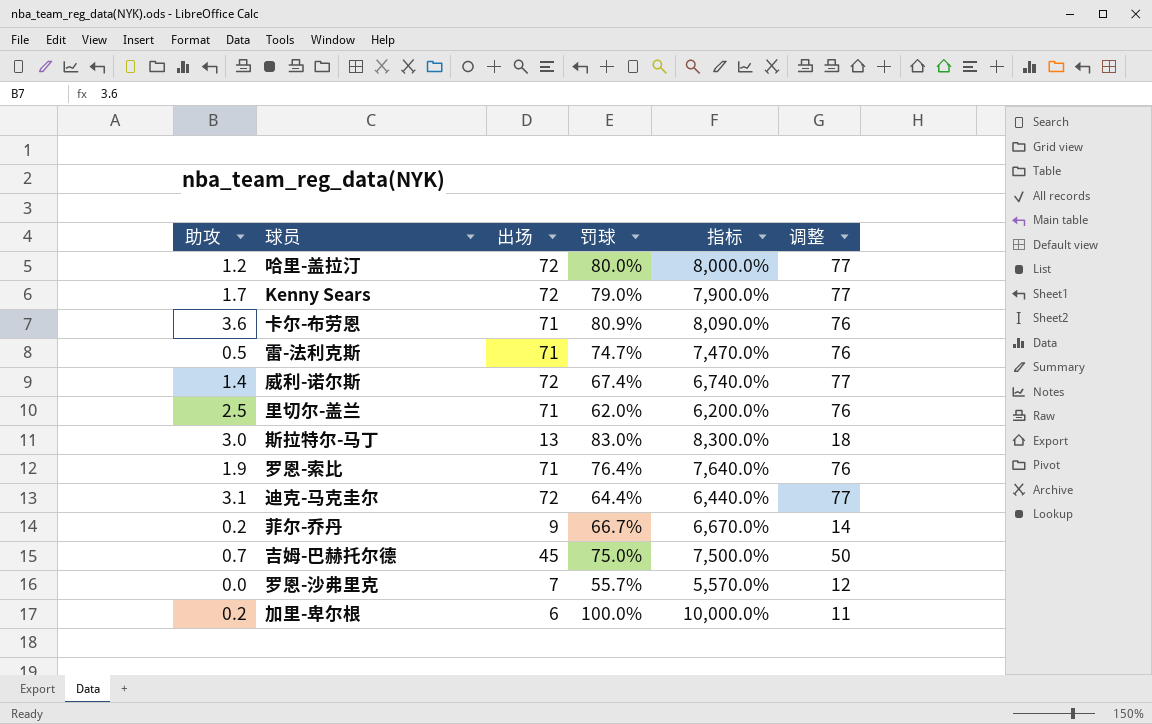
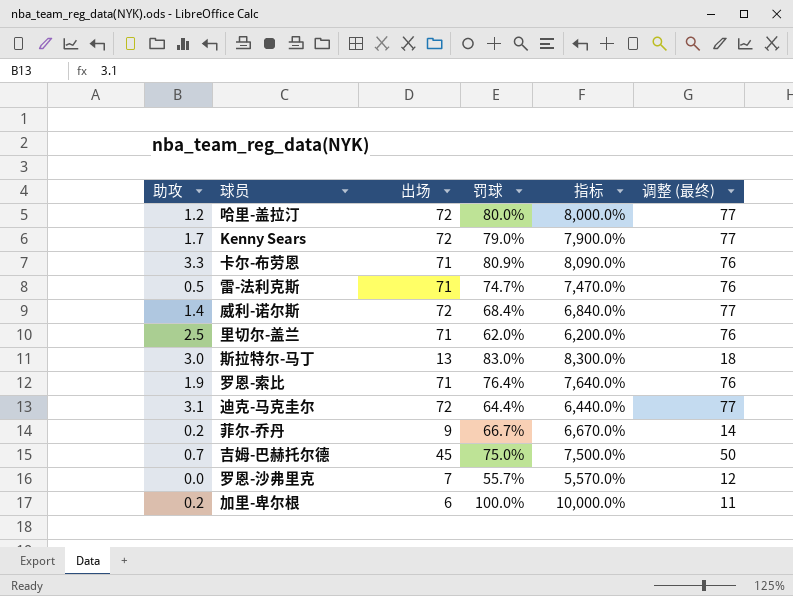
column name: 调整 -> 调整 (最终)
卡尔-布劳恩 | 助攻: 3.6 -> 3.3
威利-诺尔斯 | 罚球: 67.4% -> 68.4%
威利-诺尔斯 | 指标: 6,740.0% -> 6,840.0%

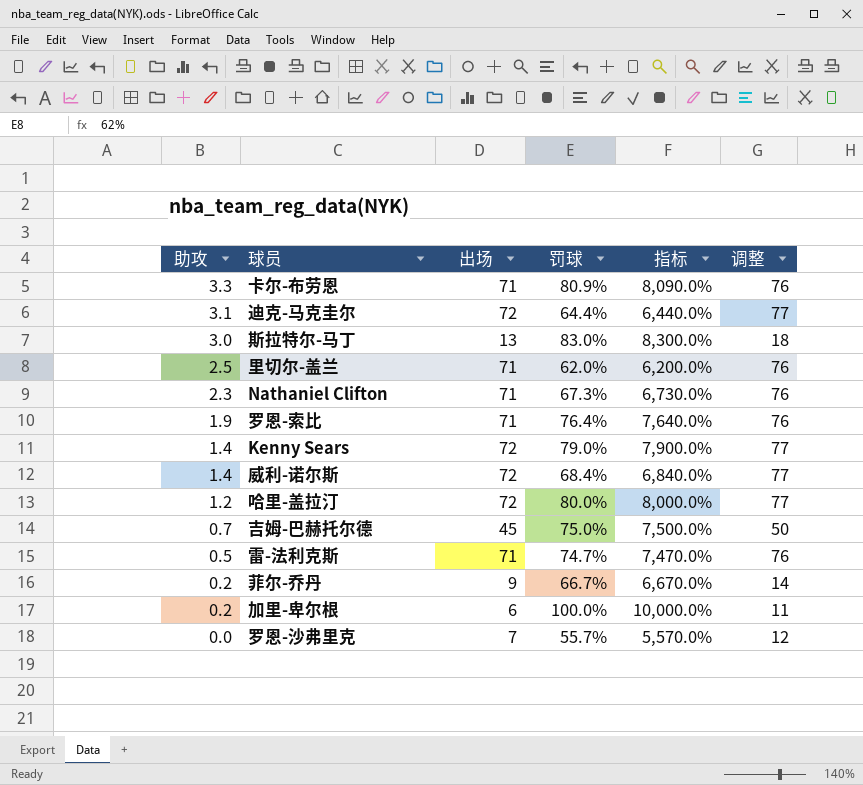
row order: none -> 助攻 descending
column name: 调整 (最终) -> 调整
row Nathaniel Clifton: none -> 2.3 | 71 | 67.3% | 6,730.0% | 76
Kenny Sears | 助攻: 1.7 -> 1.4

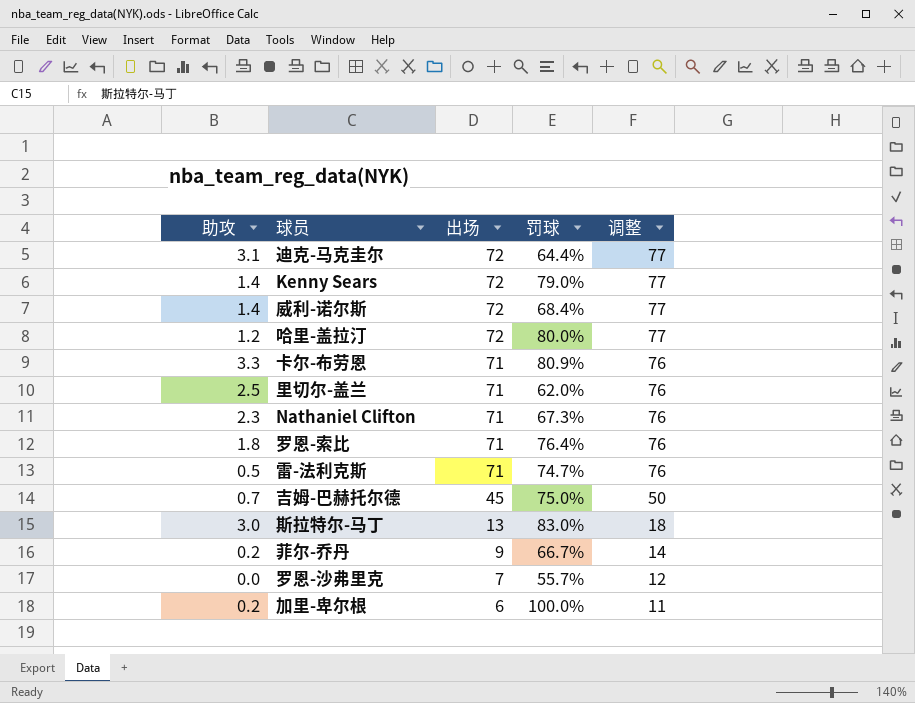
row order: 助攻 descending -> 出场 descending
column 指标 | formula: [罚球] * 100 -> none
罗恩-索比 | 助攻: 1.9 -> 1.8

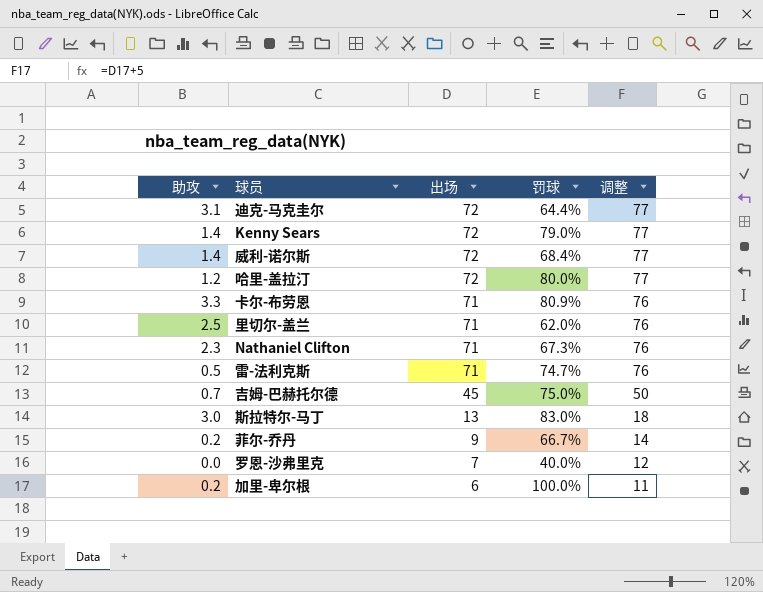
row 罗恩-索比: 1.8 | 71 | 76.4% | 76 -> none
罗恩-沙弗里克 | 罚球: 55.7% -> 40.0%

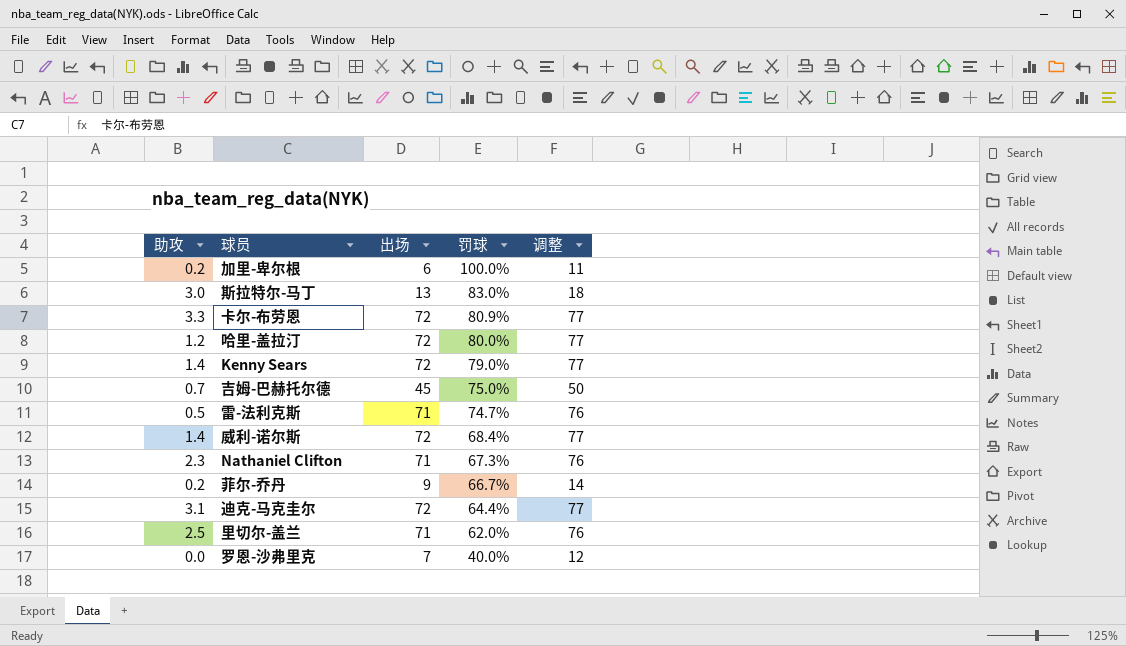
row order: 出场 descending -> 罚球 descending
卡尔-布劳恩 | 出场: 71 -> 72
卡尔-布劳恩 | 调整: 76 -> 77

